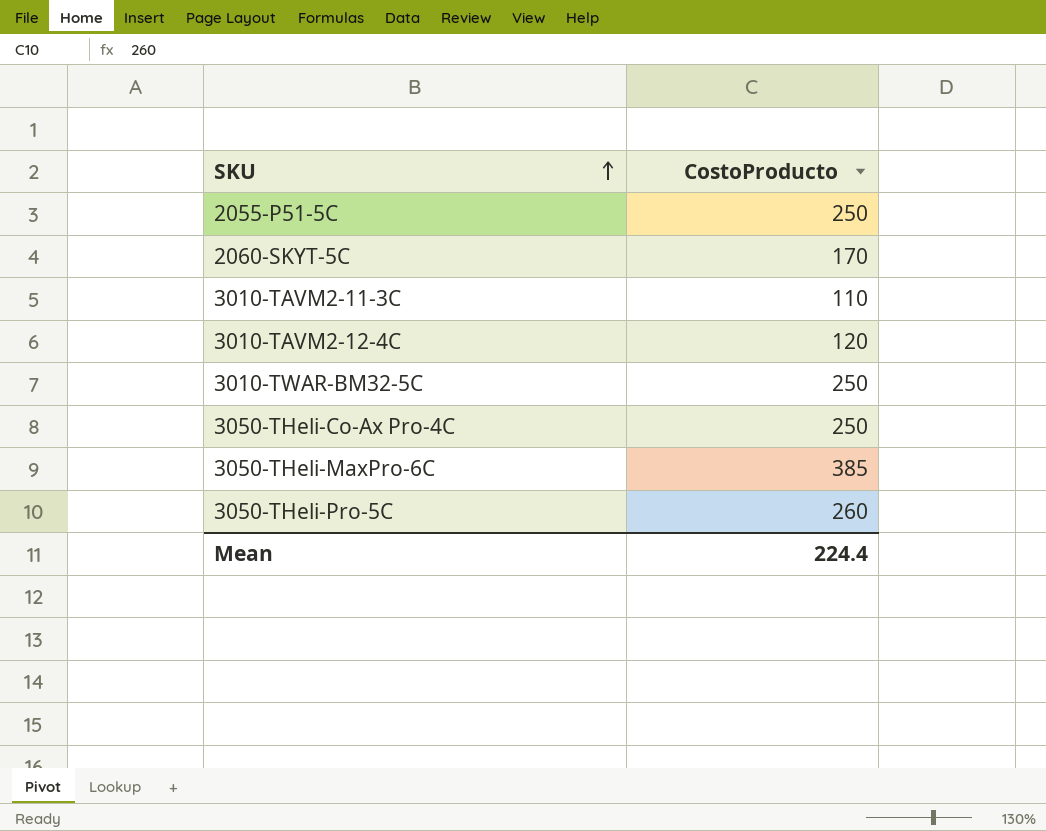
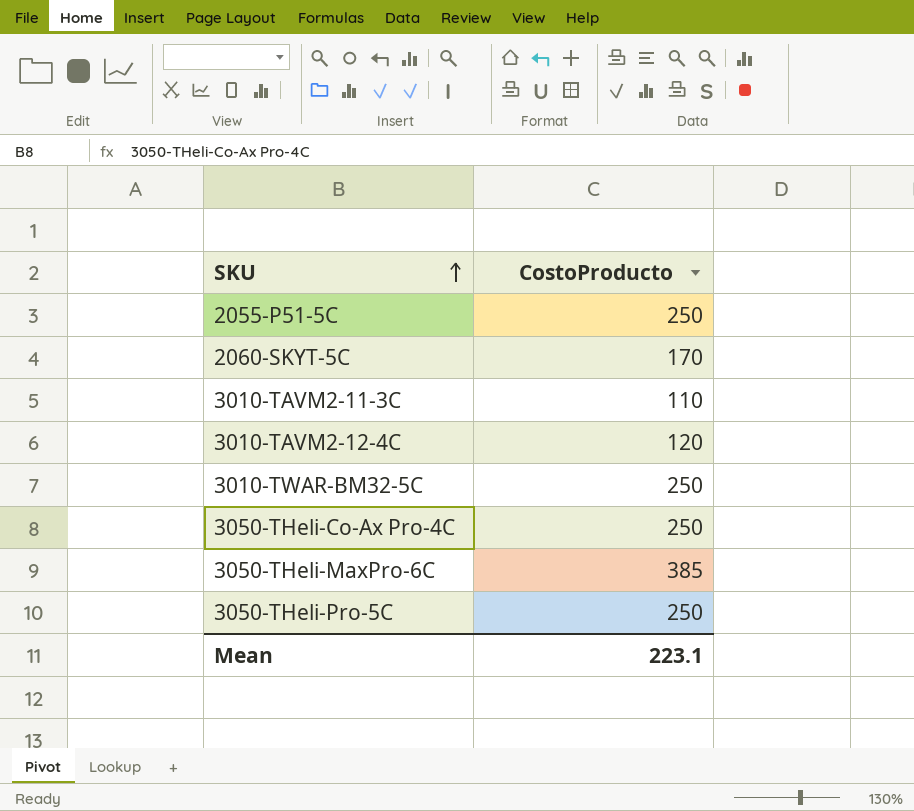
3050-THeli-Pro-5C | CostoProducto: 260 -> 250
Mean | CostoProducto: 224.4 -> 223.1

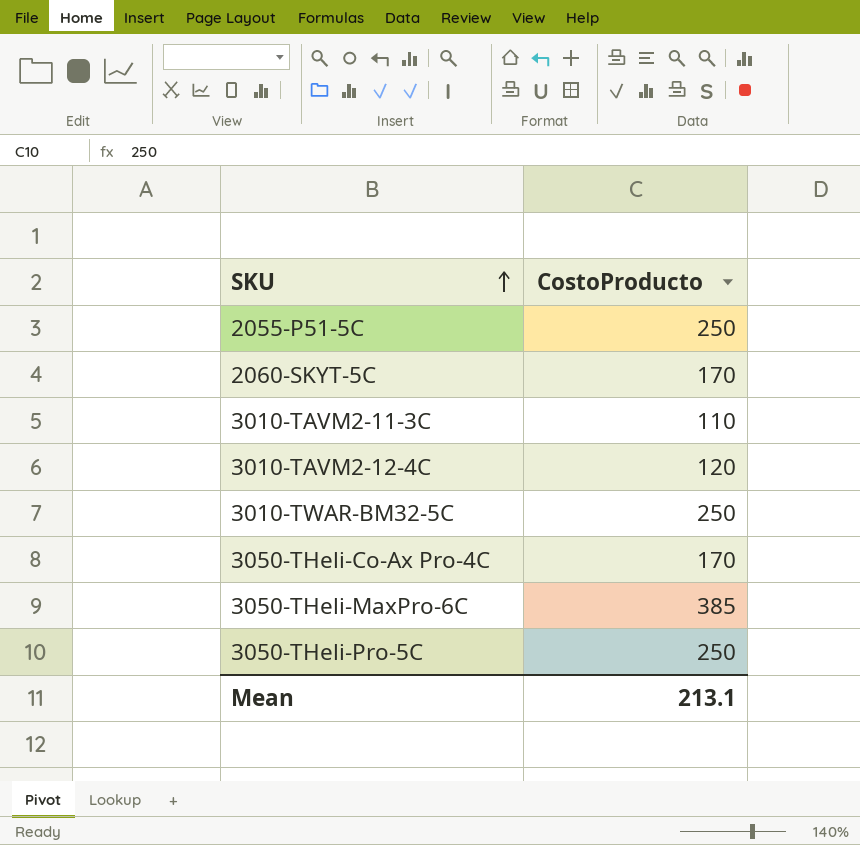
3050-THeli-Co-Ax Pro-4C | CostoProducto: 250 -> 170
Mean | CostoProducto: 223.1 -> 213.1

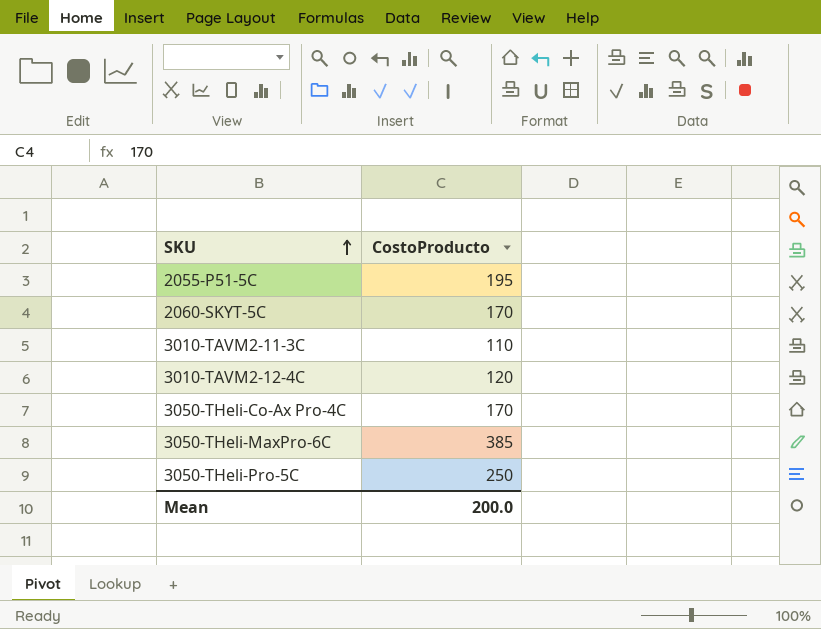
row 3010-TWAR-BM32-5C: 250 -> none
2055-P51-5C | CostoProducto: 250 -> 195
Mean | CostoProducto: 213.1 -> 200.0

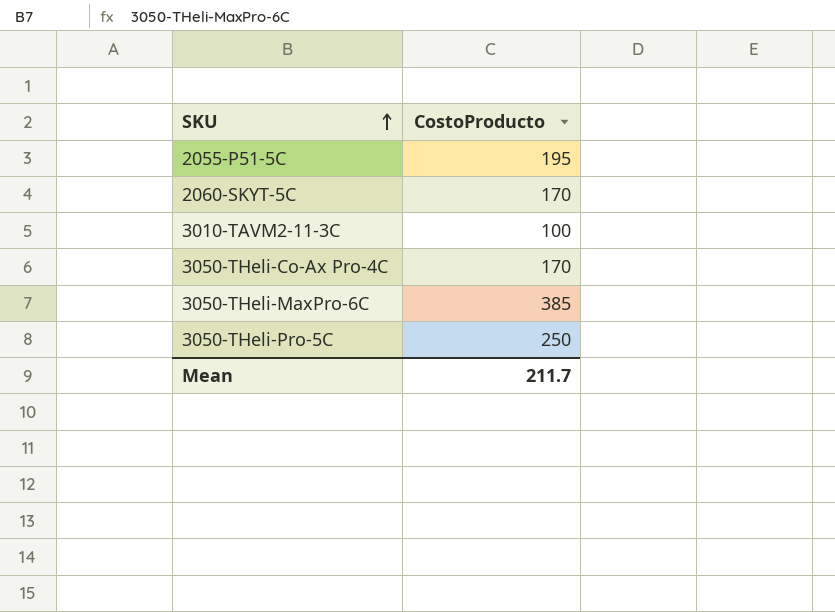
row 3010-TAVM2-12-4C: 120 -> none
3010-TAVM2-11-3C | CostoProducto: 110 -> 100
Mean | CostoProducto: 200.0 -> 211.7

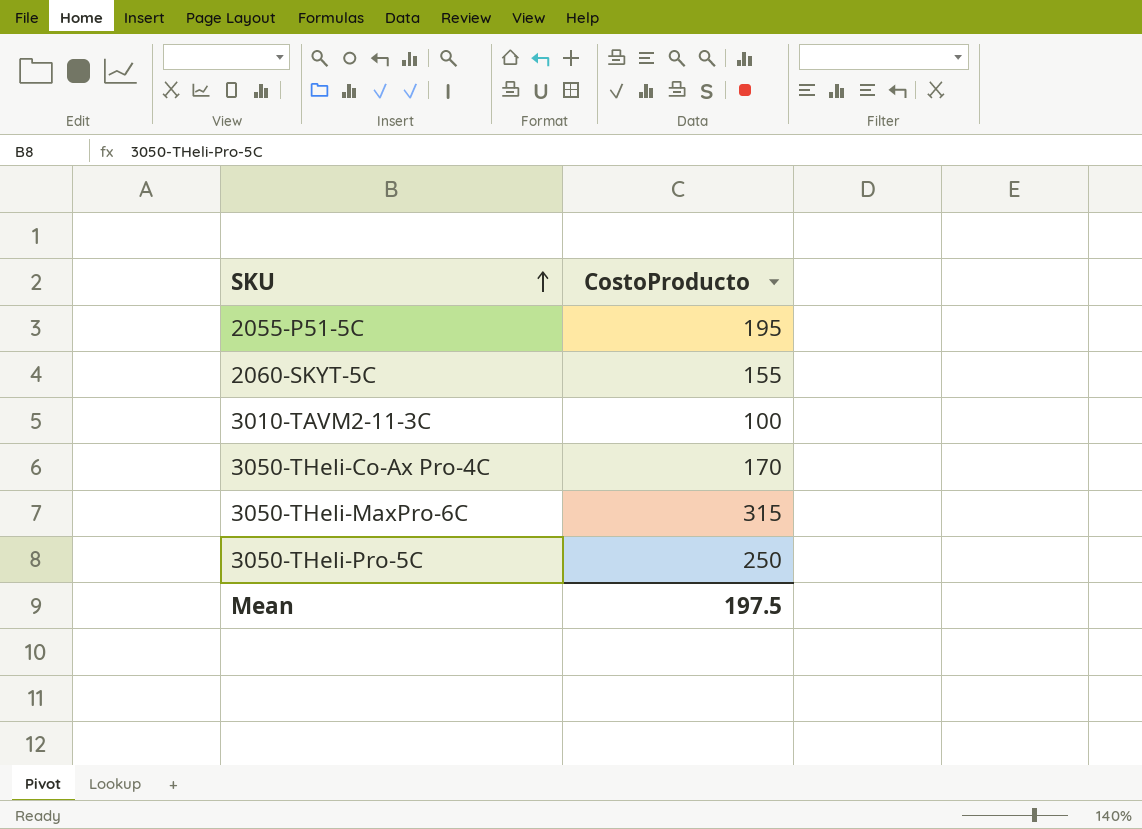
2060-SKYT-5C | CostoProducto: 170 -> 155
3050-THeli-MaxPro-6C | CostoProducto: 385 -> 315
Mean | CostoProducto: 211.7 -> 197.5

